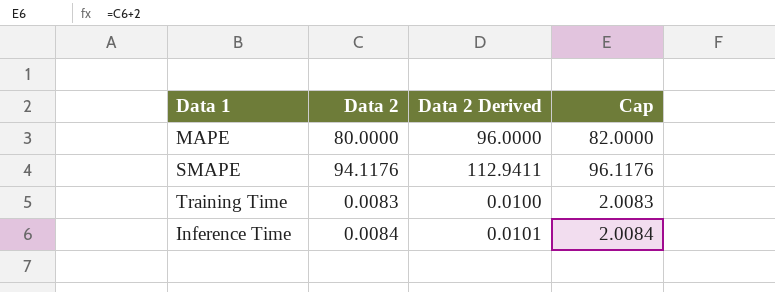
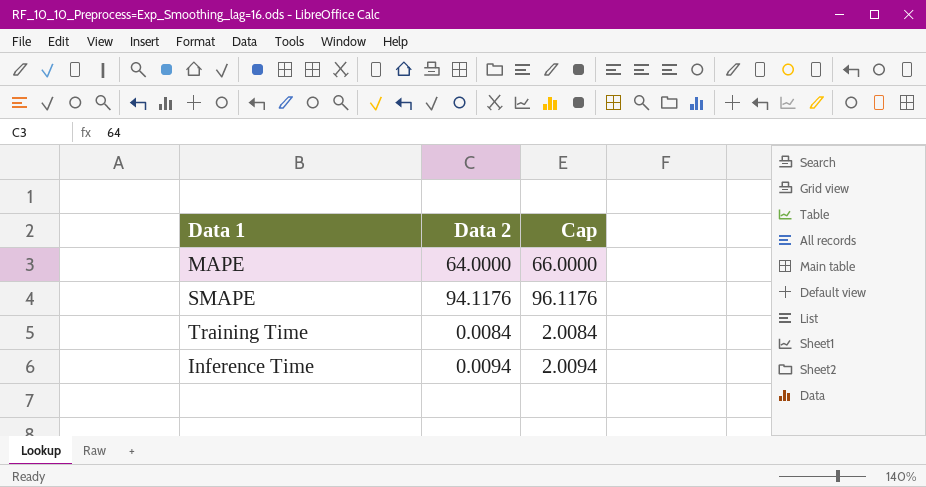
column Data 2 Derived | formula: [Data 2] * 1.2 -> none
MAPE | Data 2: 80.0000 -> 64.0000
MAPE | Cap: 82.0000 -> 66.0000
Training Time | Data 2: 0.0083 -> 0.0084
Training Time | Cap: 2.0083 -> 2.0084
Inference Time | Data 2: 0.0084 -> 0.0094
Inference Time | Cap: 2.0084 -> 2.0094

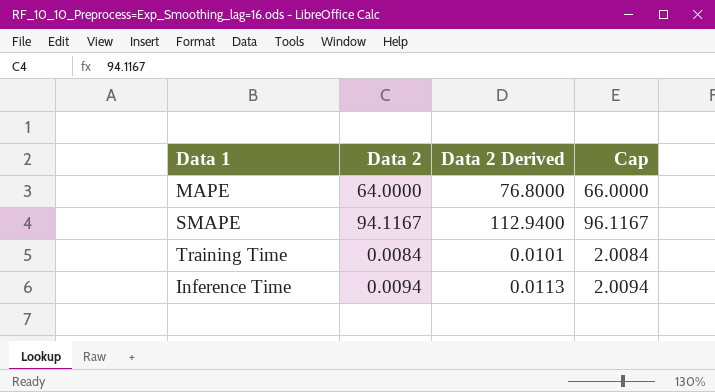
column Data 2 Derived | formula: none -> [Data 2] * 1.2
SMAPE | Data 2: 94.1176 -> 94.1167
SMAPE | Cap: 96.1176 -> 96.1167

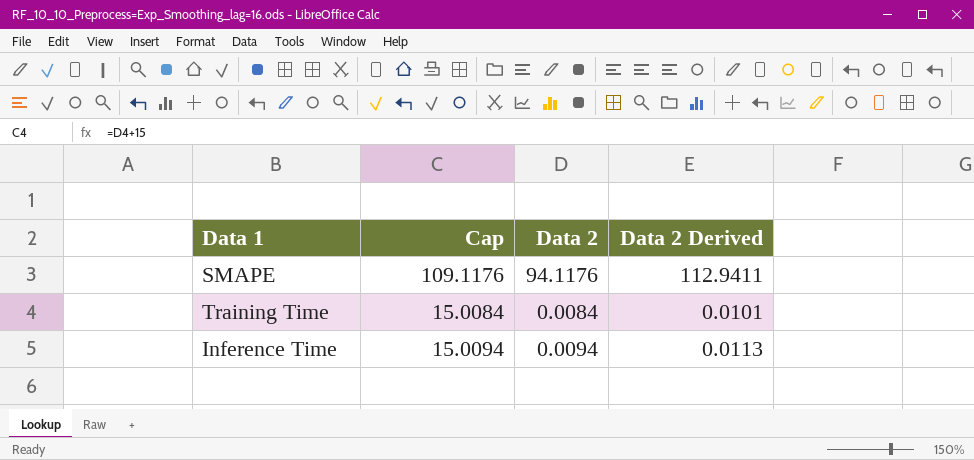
column Cap | formula: [Data 2] + 2 -> [Data 2] + 15
column Cap | position: 4 -> 2
row MAPE: 64.0000 | 76.8000 | 66.0000 -> none
SMAPE | Data 2: 94.1167 -> 94.1176
SMAPE | Data 2 Derived: 112.9400 -> 112.9411

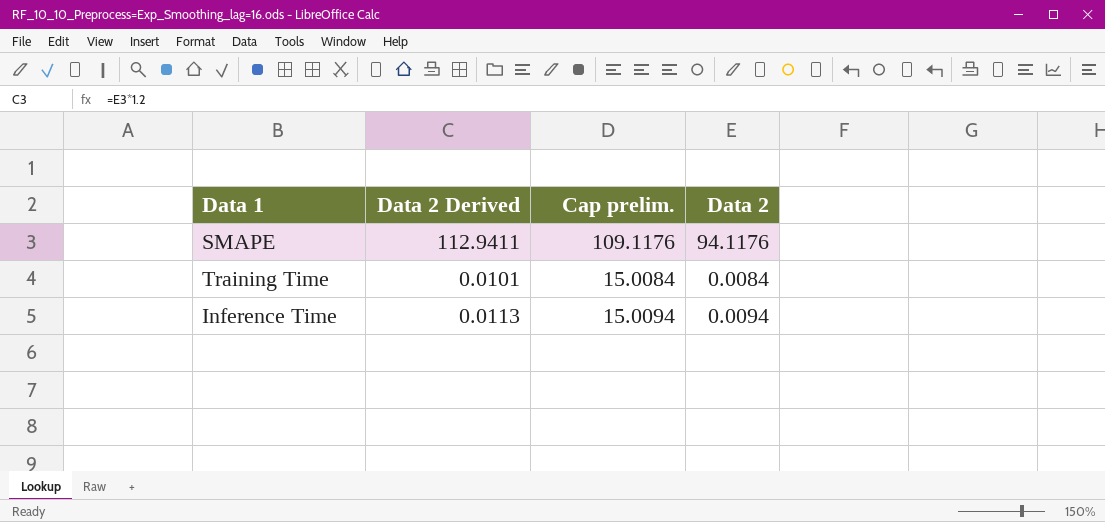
column Data 2 Derived | position: 4 -> 2
column name: Cap -> Cap prelim.

